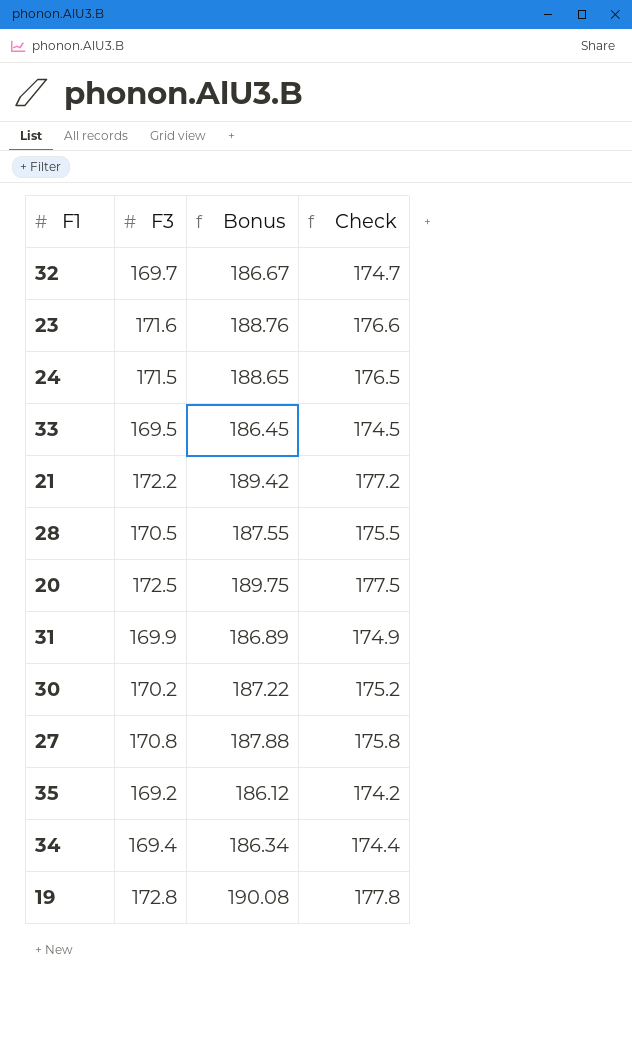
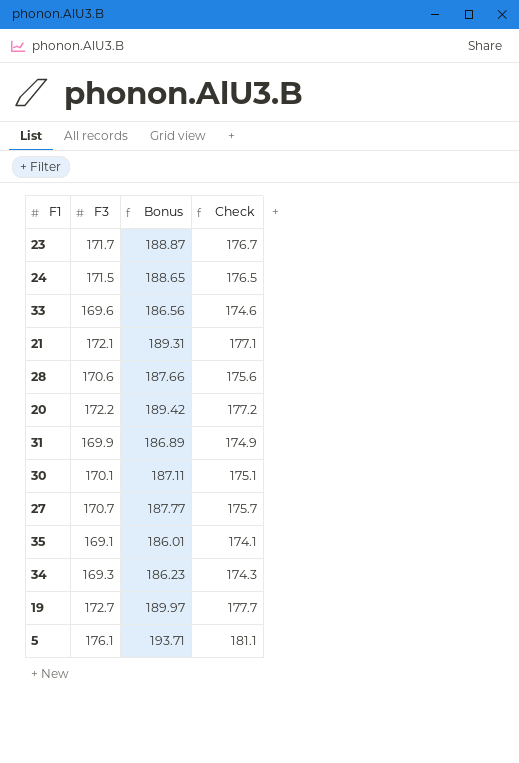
row 32: 169.7 | 186.67 | 174.7 -> none
23 | F3: 171.6 -> 171.7
23 | Bonus: 188.76 -> 188.87
23 | Check: 176.6 -> 176.7
33 | F3: 169.5 -> 169.6
33 | Bonus: 186.45 -> 186.56
33 | Check: 174.5 -> 174.6
21 | F3: 172.2 -> 172.1
21 | Bonus: 189.42 -> 189.31
21 | Check: 177.2 -> 177.1
28 | F3: 170.5 -> 170.6
28 | Bonus: 187.55 -> 187.66
28 | Check: 175.5 -> 175.6
20 | F3: 172.5 -> 172.2
20 | Bonus: 189.75 -> 189.42
20 | Check: 177.5 -> 177.2
30 | F3: 170.2 -> 170.1
30 | Bonus: 187.22 -> 187.11
30 | Check: 175.2 -> 175.1
27 | F3: 170.8 -> 170.7
27 | Bonus: 187.88 -> 187.77
27 | Check: 175.8 -> 175.7
35 | F3: 169.2 -> 169.1
35 | Bonus: 186.12 -> 186.01
35 | Check: 174.2 -> 174.1
34 | F3: 169.4 -> 169.3
34 | Bonus: 186.34 -> 186.23
34 | Check: 174.4 -> 174.3
19 | F3: 172.8 -> 172.7
19 | Bonus: 190.08 -> 189.97
19 | Check: 177.8 -> 177.7
row 5: none -> 176.1 | 193.71 | 181.1

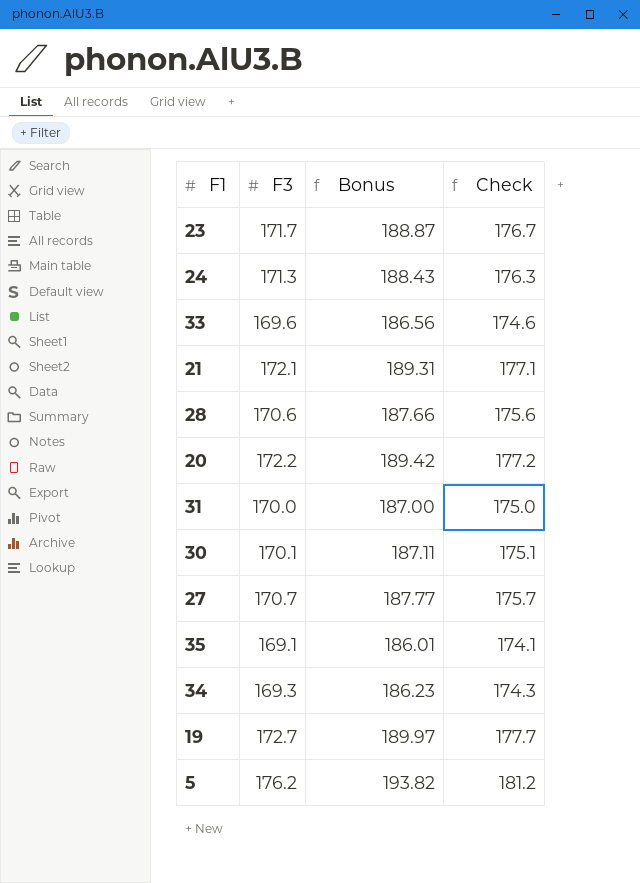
24 | F3: 171.5 -> 171.3
24 | Bonus: 188.65 -> 188.43
24 | Check: 176.5 -> 176.3
31 | F3: 169.9 -> 170.0
31 | Bonus: 186.89 -> 187.00
31 | Check: 174.9 -> 175.0
5 | F3: 176.1 -> 176.2
5 | Bonus: 193.71 -> 193.82
5 | Check: 181.1 -> 181.2

